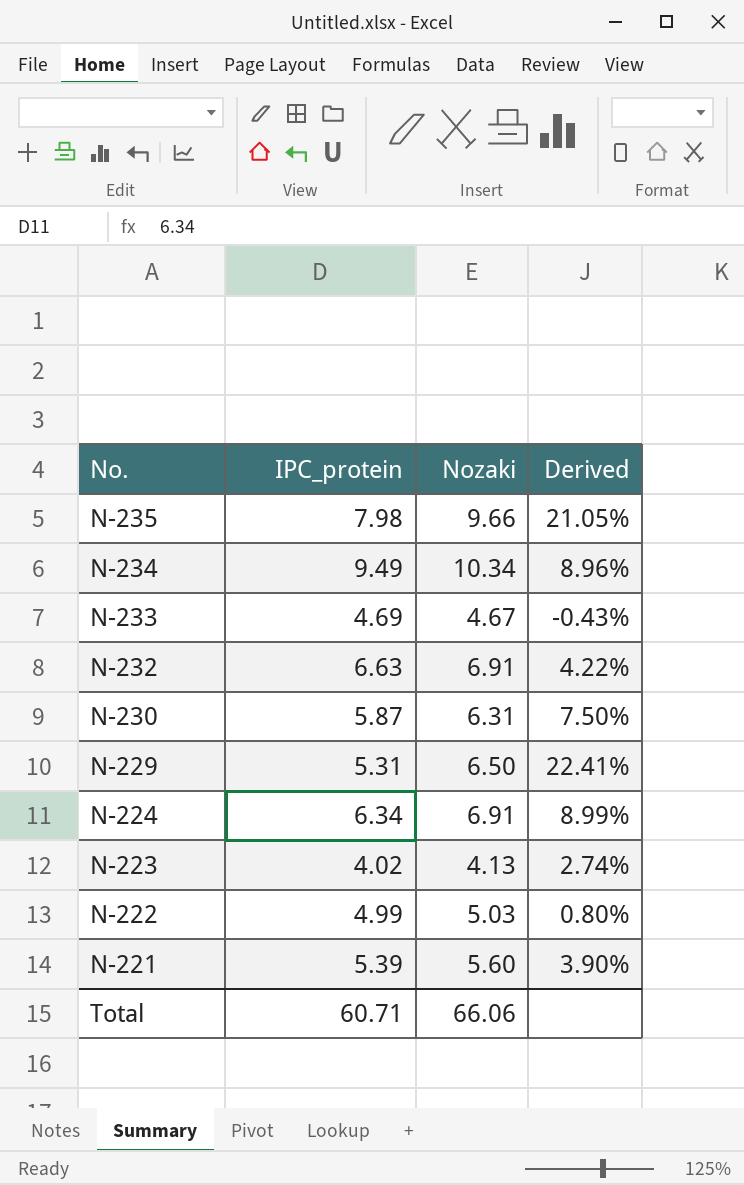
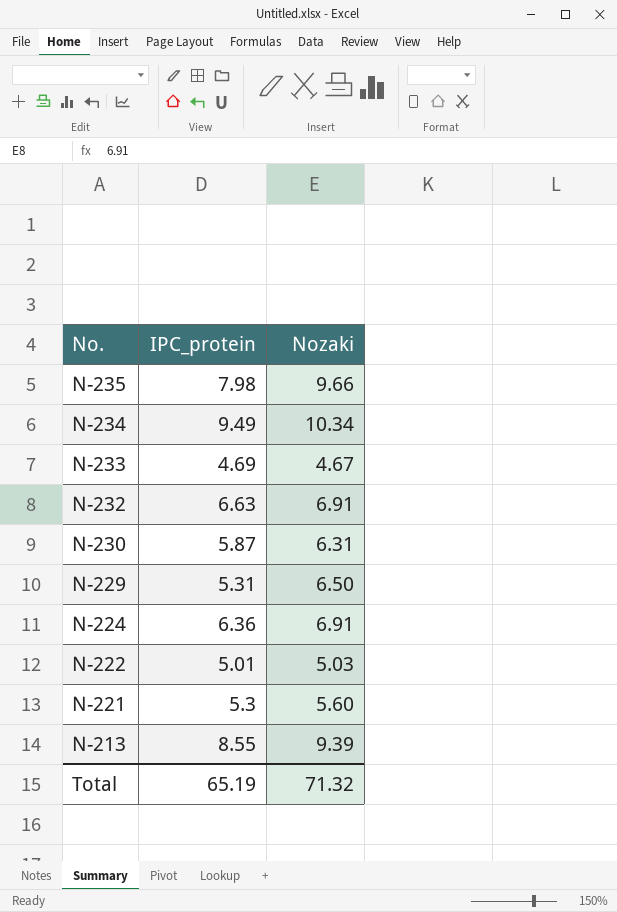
column Derived | formula: ([Nozaki] - [IPC_protein]) / [IPC_protein] -> none
row N-223: 4.02 | 4.13 | 2.74% -> none
N-224 | IPC_protein: 6.34 -> 6.36
N-222 | IPC_protein: 4.99 -> 5.01
N-221 | IPC_protein: 5.39 -> 5.3
row N-213: none -> 8.55 | 9.39
Total | IPC_protein: 60.71 -> 65.19
Total | Nozaki: 66.06 -> 71.32

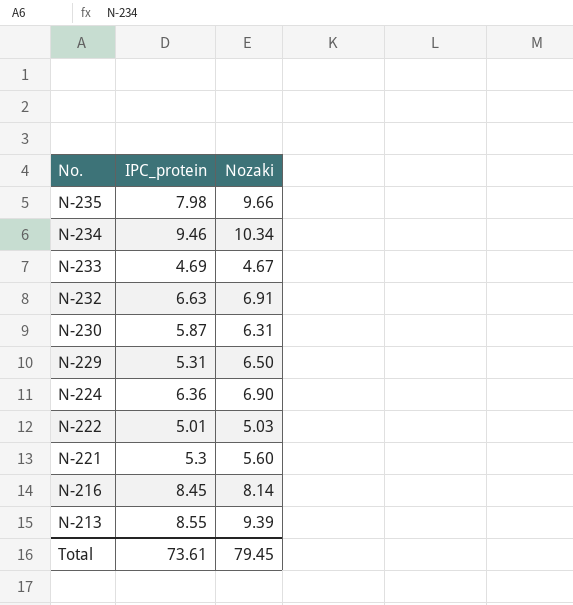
N-234 | IPC_protein: 9.49 -> 9.46
N-224 | Nozaki: 6.91 -> 6.90
row N-216: none -> 8.45 | 8.14
Total | IPC_protein: 65.19 -> 73.61
Total | Nozaki: 71.32 -> 79.45

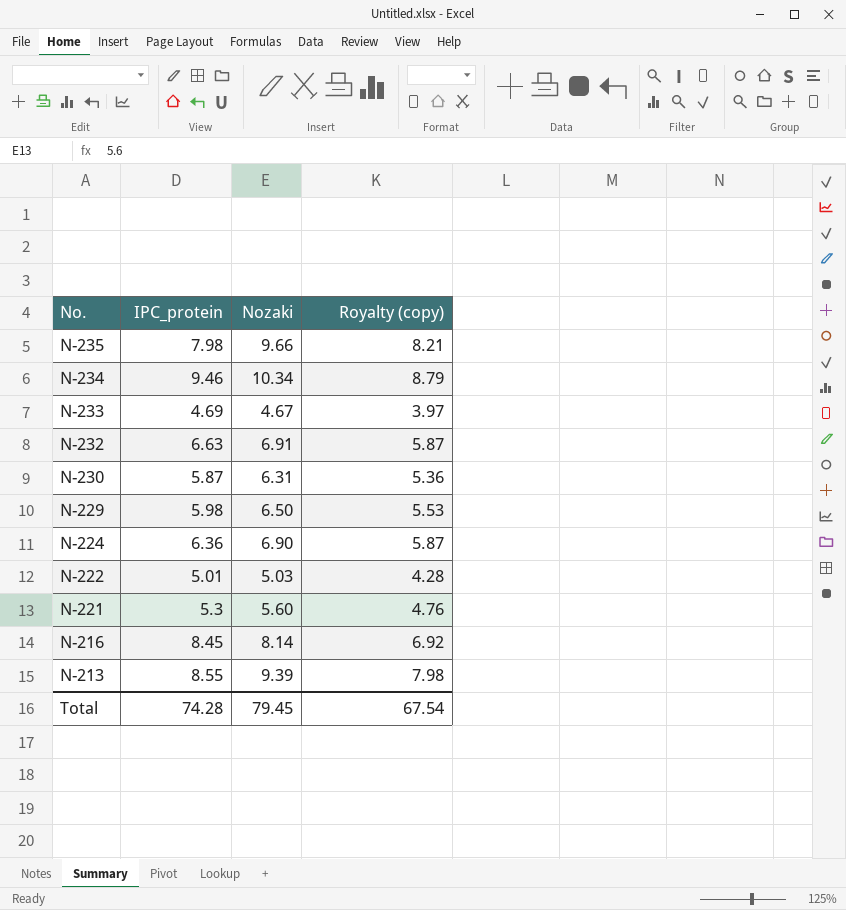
column Royalty (copy) | formula: none -> [Nozaki] * 0.85
N-229 | IPC_protein: 5.31 -> 5.98
Total | IPC_protein: 73.61 -> 74.28

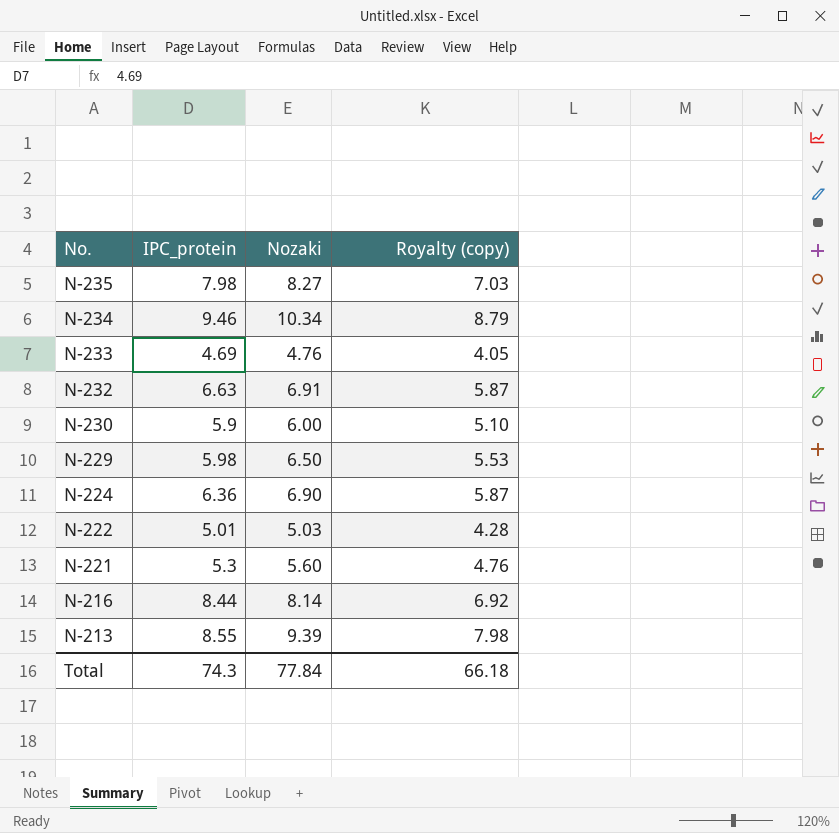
N-235 | Nozaki: 9.66 -> 8.27
N-235 | Royalty (copy): 8.21 -> 7.03
N-233 | Nozaki: 4.67 -> 4.76
N-233 | Royalty (copy): 3.97 -> 4.05
N-230 | IPC_protein: 5.87 -> 5.9
N-230 | Nozaki: 6.31 -> 6.00
N-230 | Royalty (copy): 5.36 -> 5.10
N-216 | IPC_protein: 8.45 -> 8.44
Total | IPC_protein: 74.28 -> 74.3
Total | Nozaki: 79.45 -> 77.84
Total | Royalty (copy): 67.54 -> 66.18

